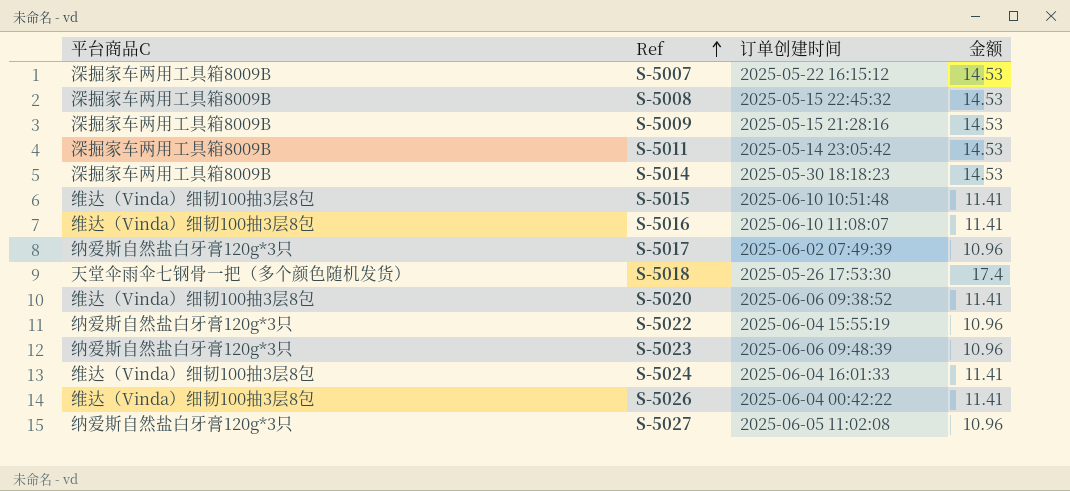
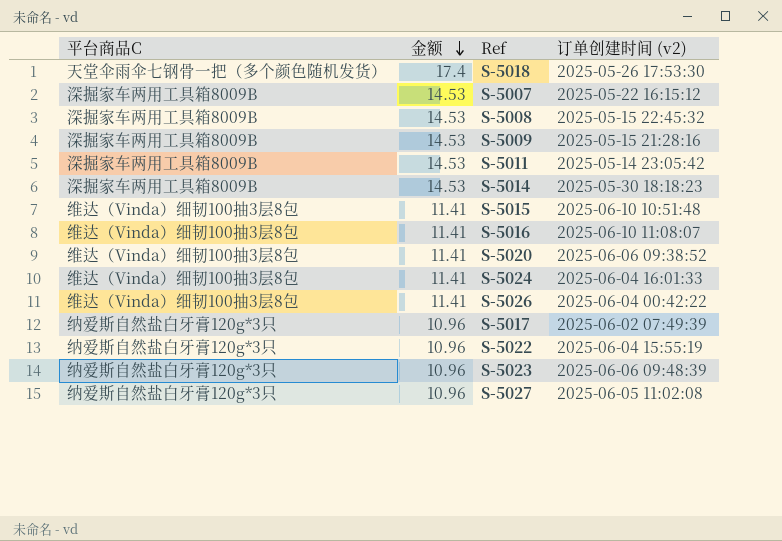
row order: Ref ascending -> 金额 descending
column 金额 | position: 4 -> 2
column name: 订单创建时间 -> 订单创建时间 (v2)

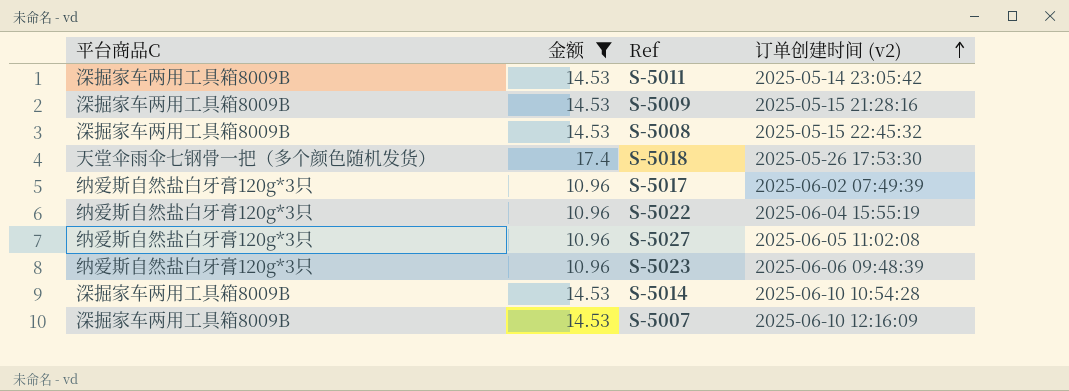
filter: none -> 金额 != 11.41
row order: 金额 descending -> 订单创建时间 (v2) ascending
S-5014 | 订单创建时间 (v2): 2025-05-30 18:18:23 -> 2025-06-10 10:54:28
S-5007 | 订单创建时间 (v2): 2025-05-22 16:15:12 -> 2025-06-10 12:16:09

